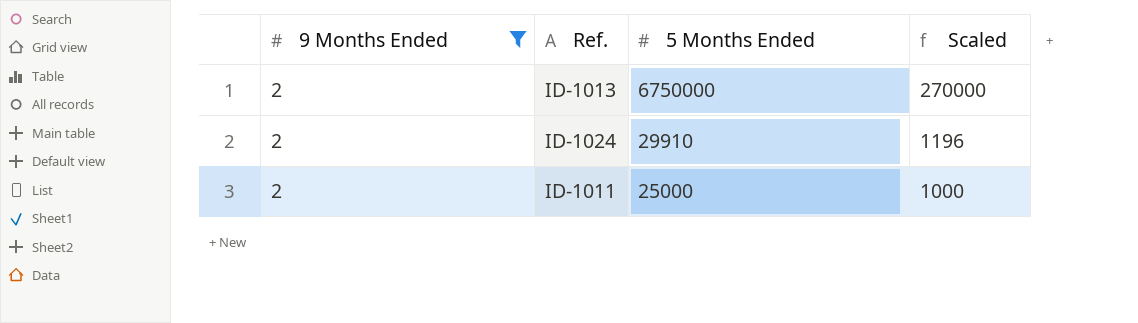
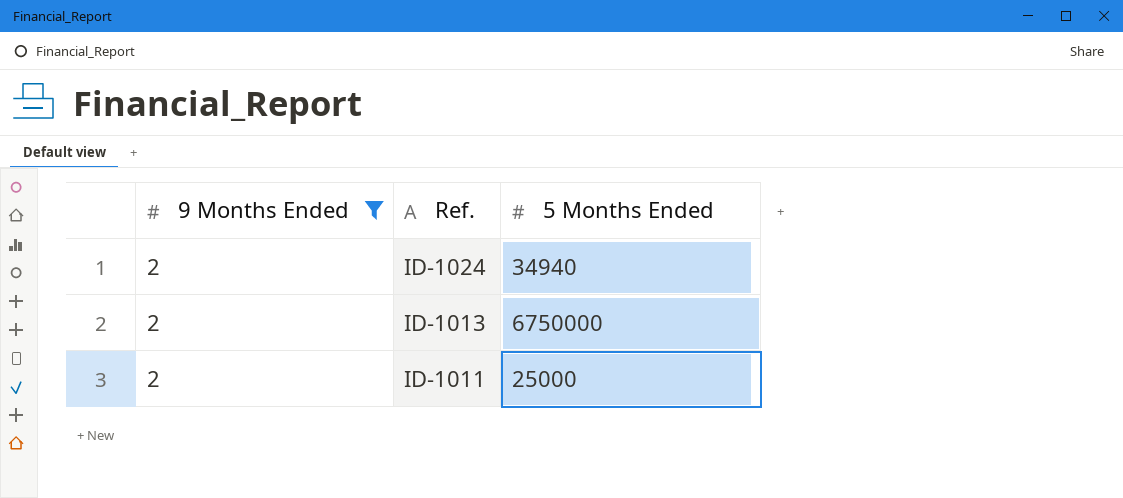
row order: 5 Months Ended descending -> Ref. descending
column Scaled | formula: [5 Months Ended] * 0.04 -> none
ID-1024 | 5 Months Ended: 29910 -> 34940

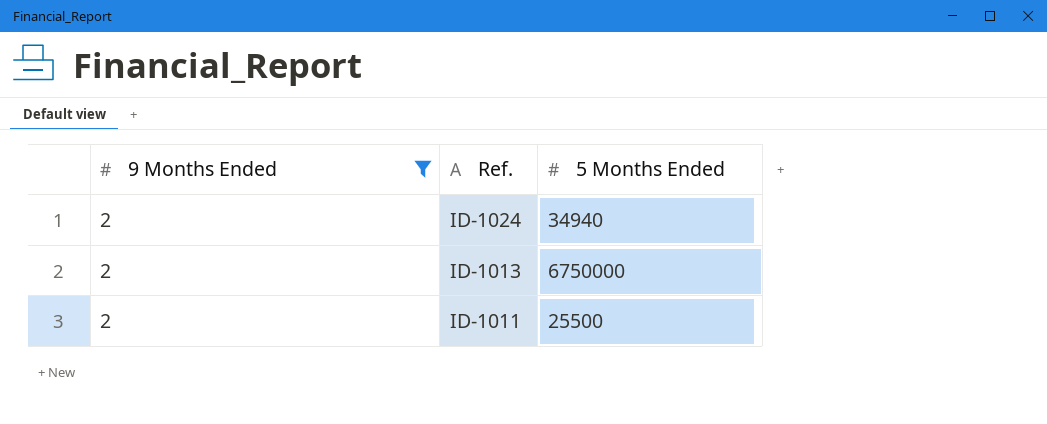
ID-1011 | 5 Months Ended: 25000 -> 25500

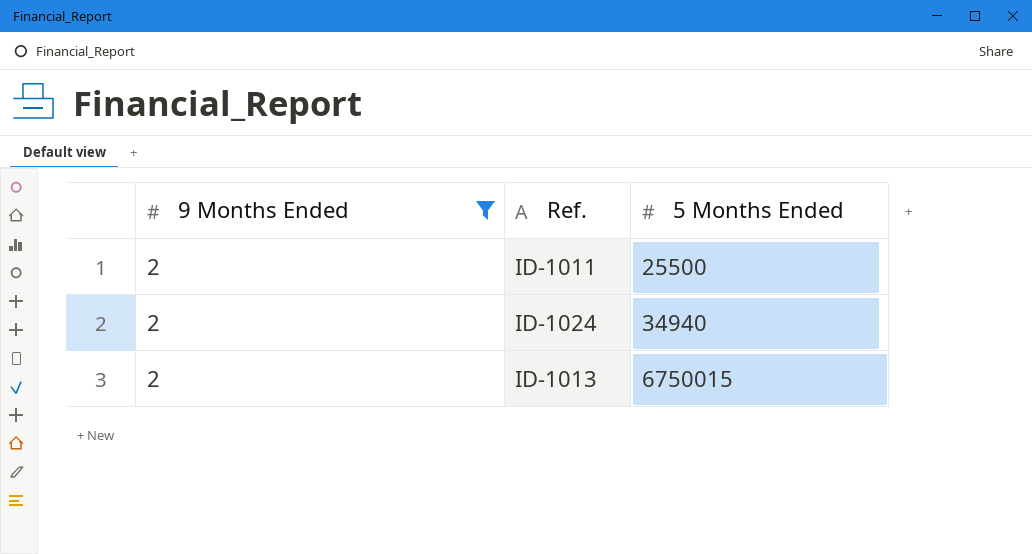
row order: Ref. descending -> 5 Months Ended ascending
ID-1013 | 5 Months Ended: 6750000 -> 6750015

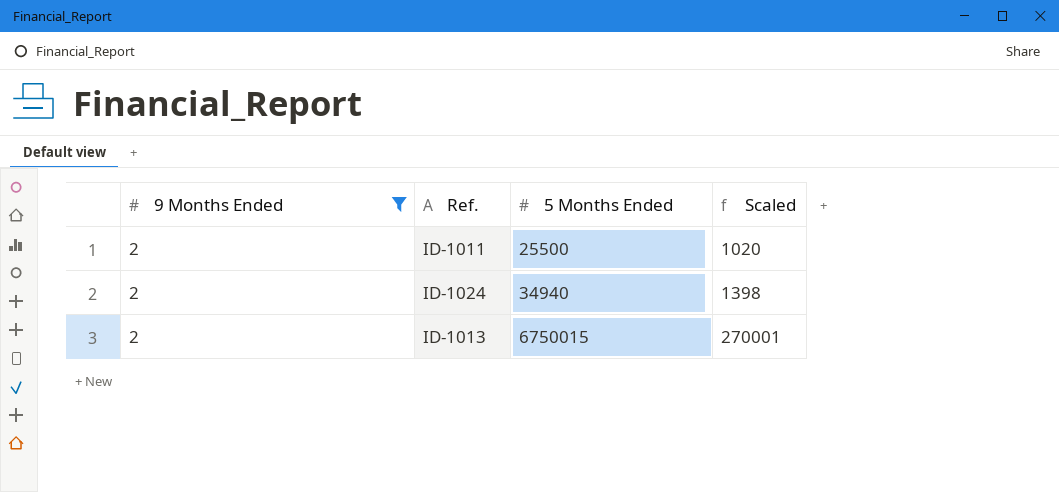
column Scaled | formula: none -> [5 Months Ended] * 0.04

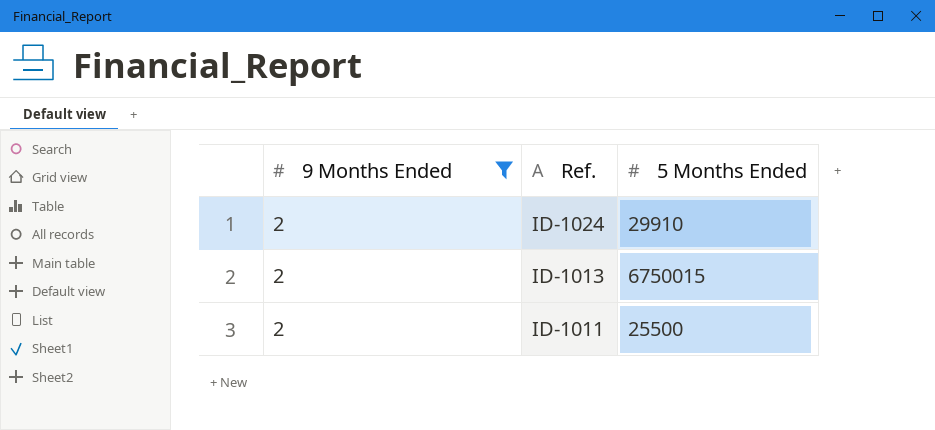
row order: 5 Months Ended ascending -> Ref. descending
column Scaled | formula: [5 Months Ended] * 0.04 -> none
ID-1024 | 5 Months Ended: 34940 -> 29910

